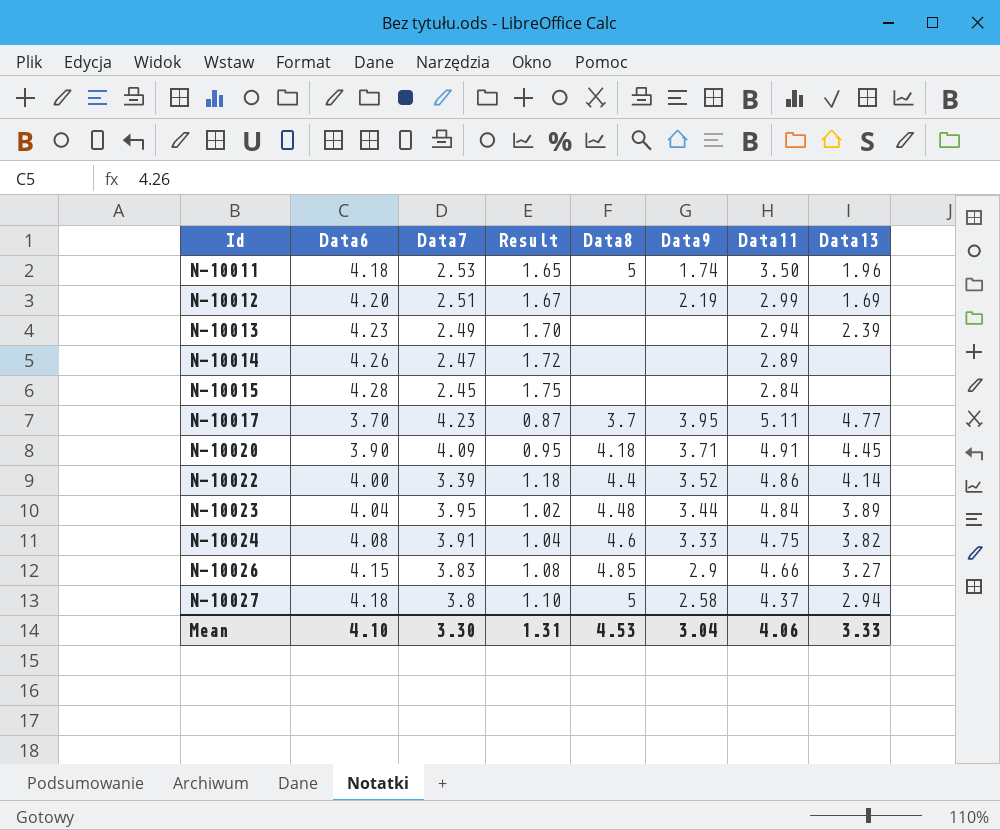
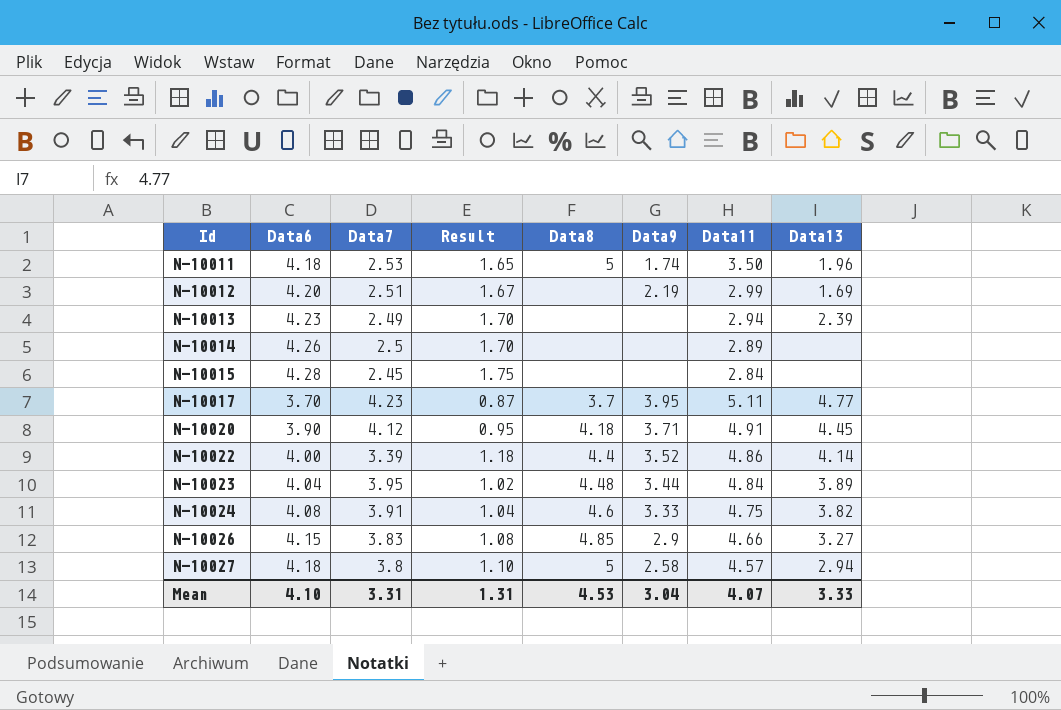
N-10014 | Data7: 2.47 -> 2.5
N-10014 | Result: 1.72 -> 1.70
N-10020 | Data7: 4.09 -> 4.12
N-10027 | Data11: 4.37 -> 4.57
Mean | Data7: 3.30 -> 3.31
Mean | Data11: 4.06 -> 4.07

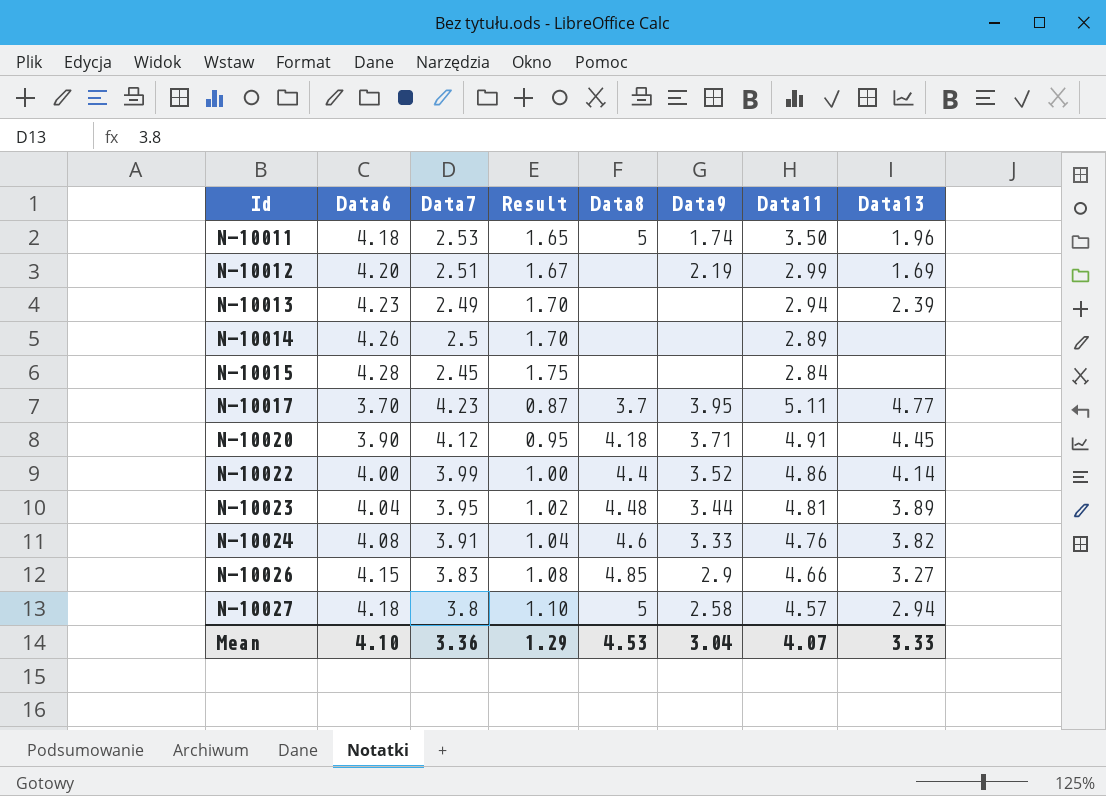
N-10022 | Data7: 3.39 -> 3.99
N-10022 | Result: 1.18 -> 1.00
N-10023 | Data11: 4.84 -> 4.81
N-10024 | Data11: 4.75 -> 4.76
Mean | Data7: 3.31 -> 3.36
Mean | Result: 1.31 -> 1.29

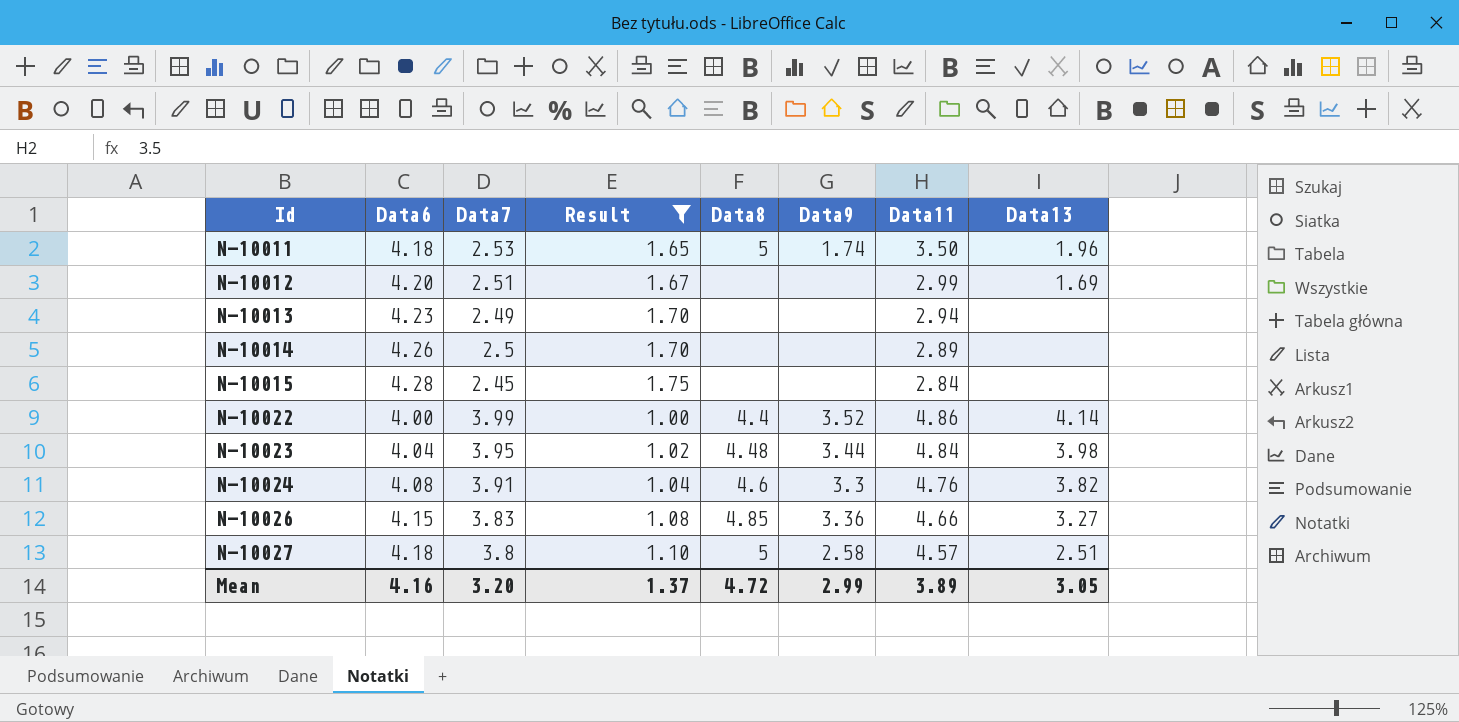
filter: none -> Result >= 1.00
N-10012 | Data9: 2.19 -> none
N-10013 | Data13: 2.39 -> none
N-10023 | Data11: 4.81 -> 4.84
N-10023 | Data13: 3.89 -> 3.98
N-10024 | Data9: 3.33 -> 3.3
N-10026 | Data9: 2.9 -> 3.36
N-10027 | Data13: 2.94 -> 2.51
Mean | Data6: 4.10 -> 4.16
Mean | Data7: 3.36 -> 3.20
Mean | Result: 1.29 -> 1.37
Mean | Data8: 4.53 -> 4.72
Mean | Data9: 3.04 -> 2.99
Mean | Data11: 4.07 -> 3.89
Mean | Data13: 3.33 -> 3.05

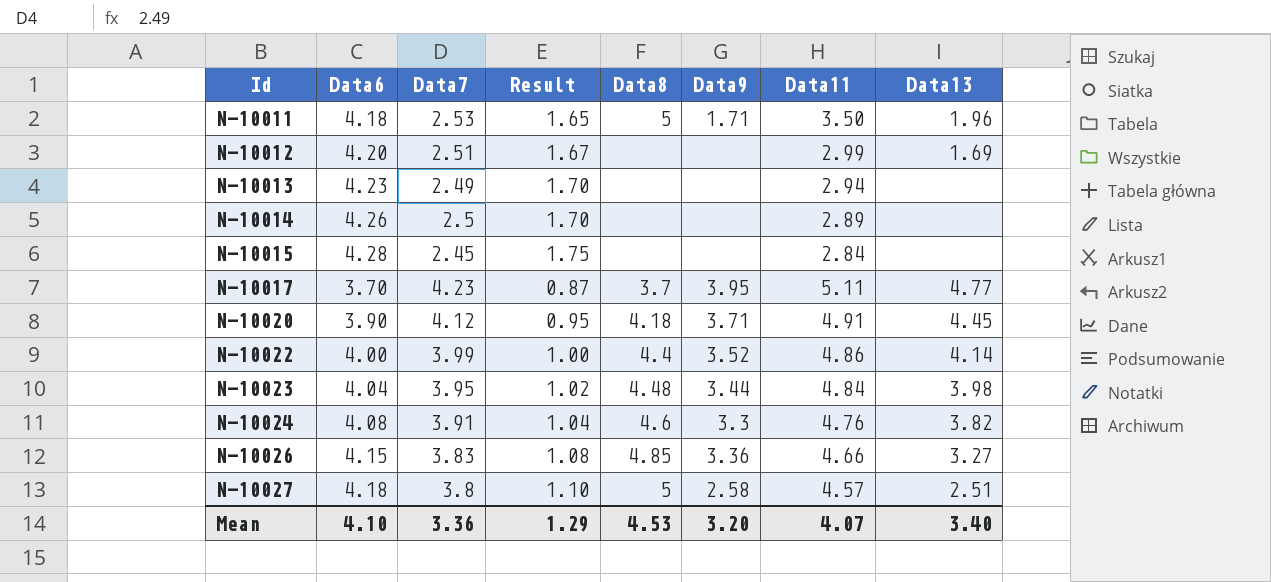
filter: Result >= 1.00 -> none
N-10011 | Data9: 1.74 -> 1.71
Mean | Data6: 4.16 -> 4.10
Mean | Data7: 3.20 -> 3.36
Mean | Result: 1.37 -> 1.29
Mean | Data8: 4.72 -> 4.53
Mean | Data9: 2.99 -> 3.20
Mean | Data11: 3.89 -> 4.07
Mean | Data13: 3.05 -> 3.40

